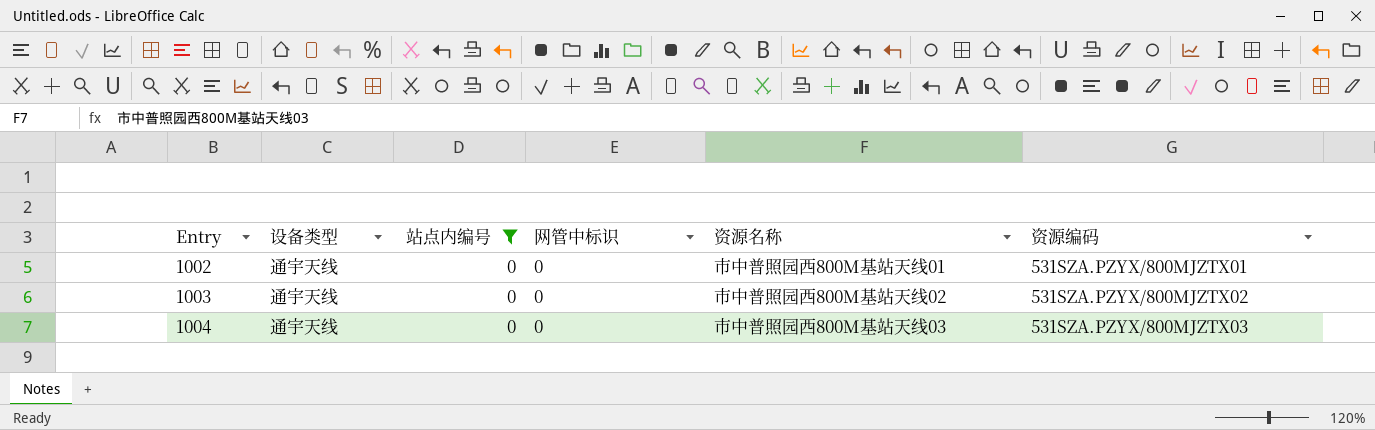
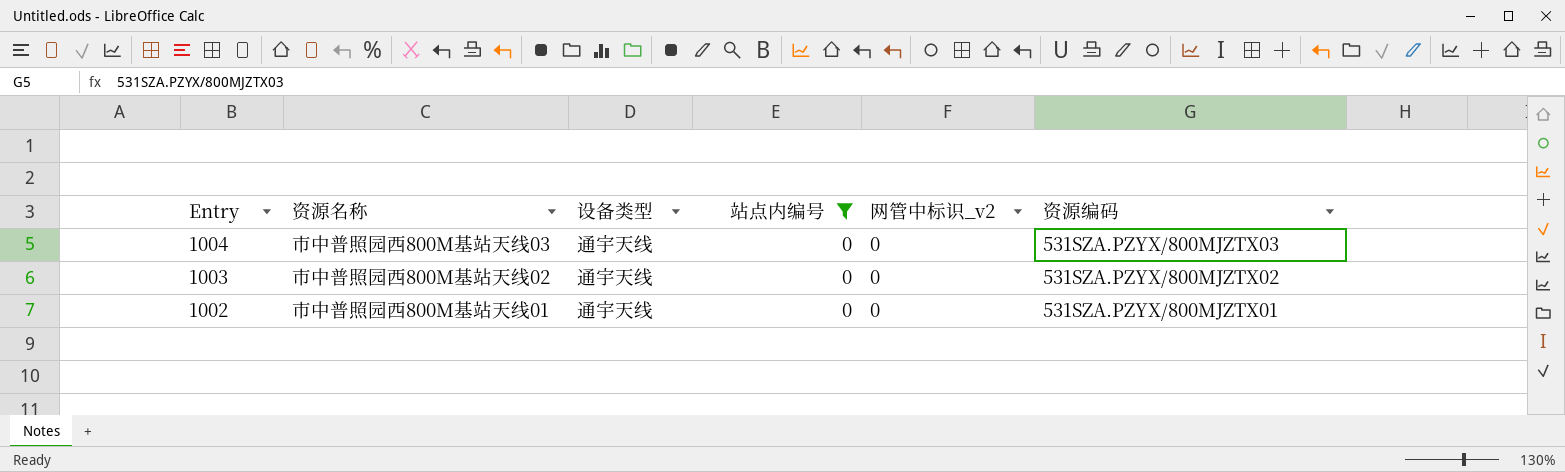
row order: Entry ascending -> Entry descending
column 资源名称 | position: 5 -> 2
column name: 网管中标识 -> 网管中标识_v2

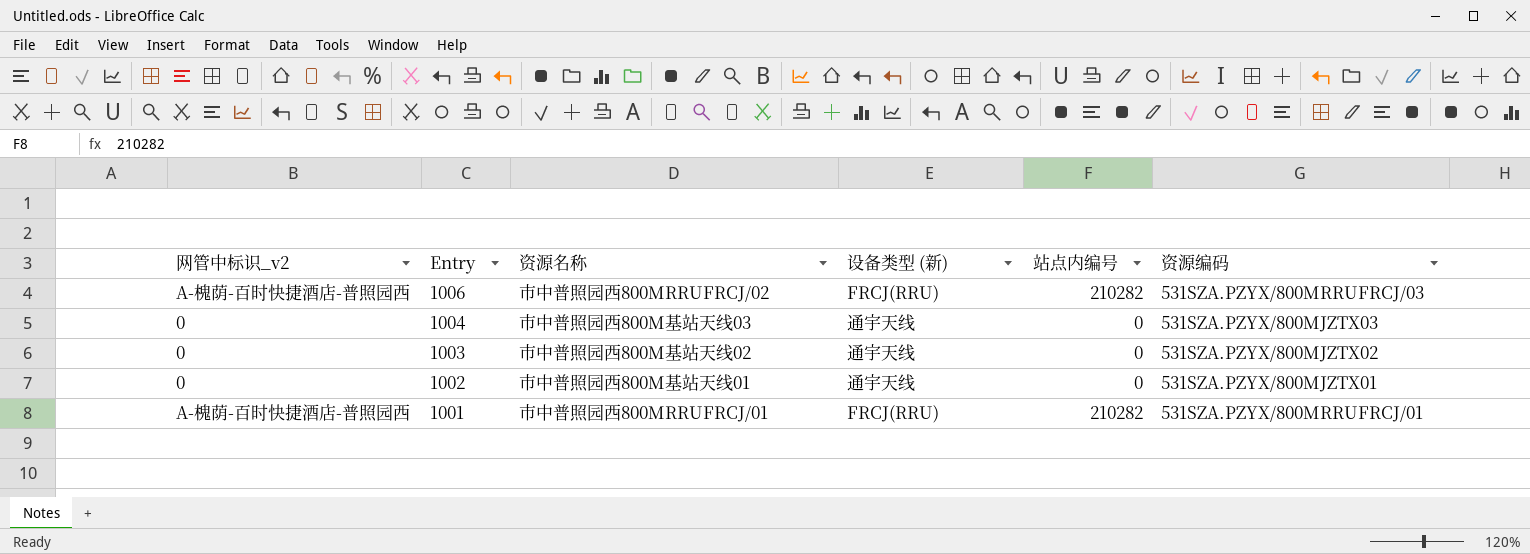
filter: 站点内编号 = 0 -> none
column 网管中标识_v2 | position: 5 -> 1
column name: 设备类型 -> 设备类型 (新)

